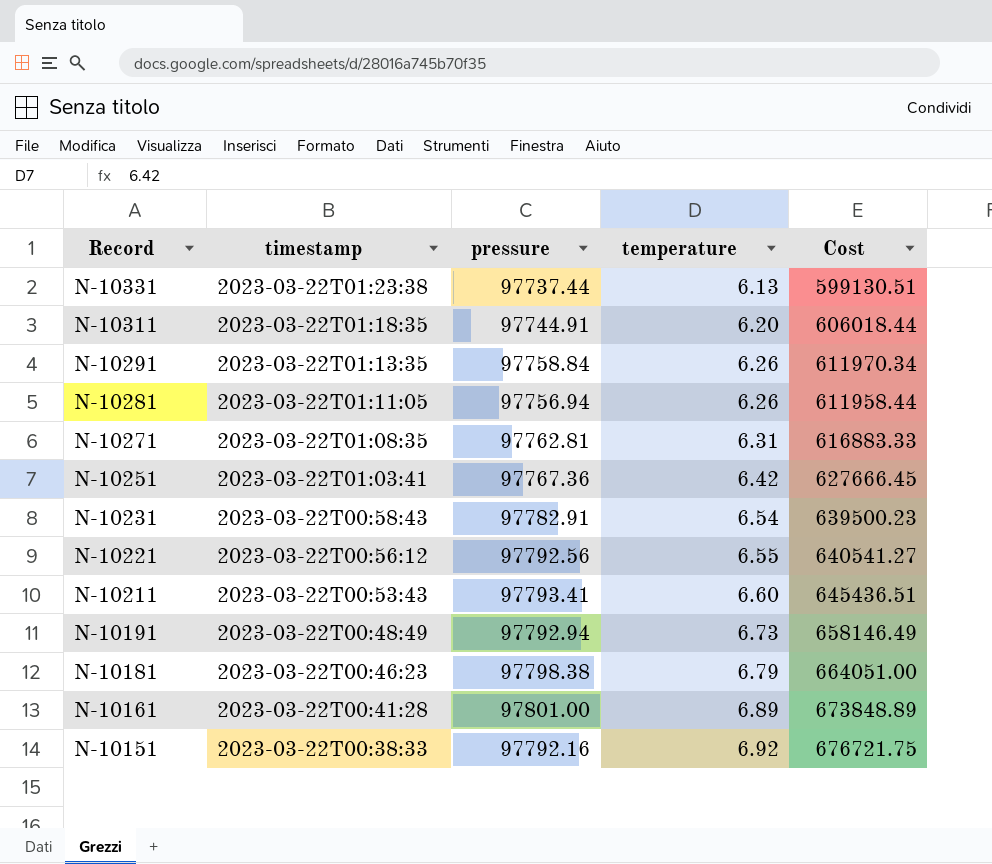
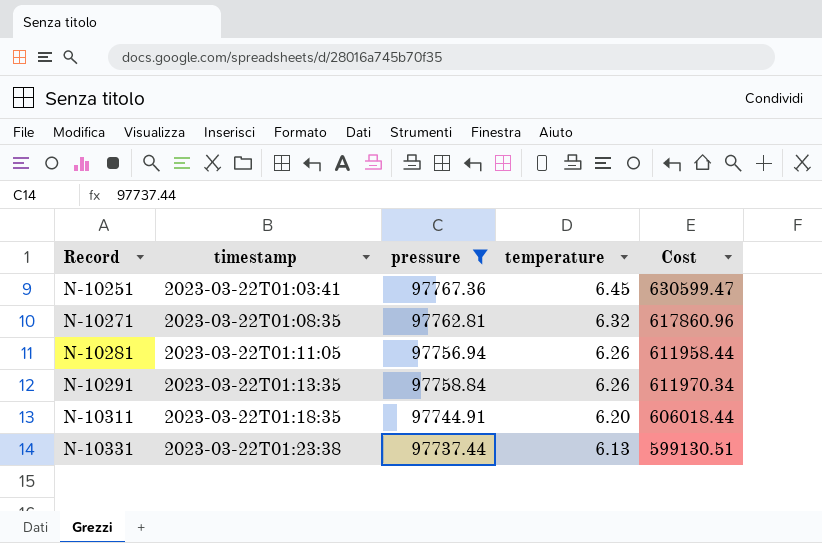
filter: none -> pressure <= 97767.36
row order: Record descending -> Record ascending
N-10251 | temperature: 6.42 -> 6.45
N-10251 | Cost: 627666.45 -> 630599.47
N-10271 | temperature: 6.31 -> 6.32
N-10271 | Cost: 616883.33 -> 617860.96

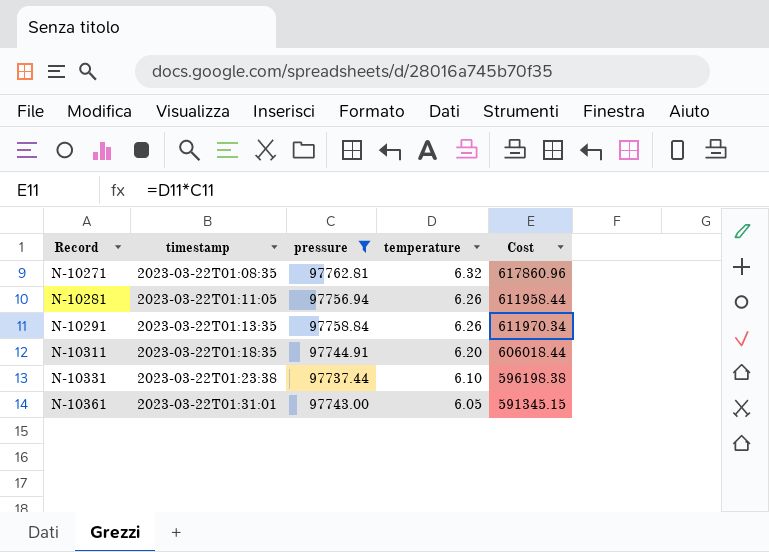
row N-10251: 2023-03-22T01:03:41 | 97767.36 | 6.45 | 630599.47 -> none
N-10331 | temperature: 6.13 -> 6.10
N-10331 | Cost: 599130.51 -> 596198.38
row N-10361: none -> 2023-03-22T01:31:01 | 97743.00 | 6.05 | 591345.15

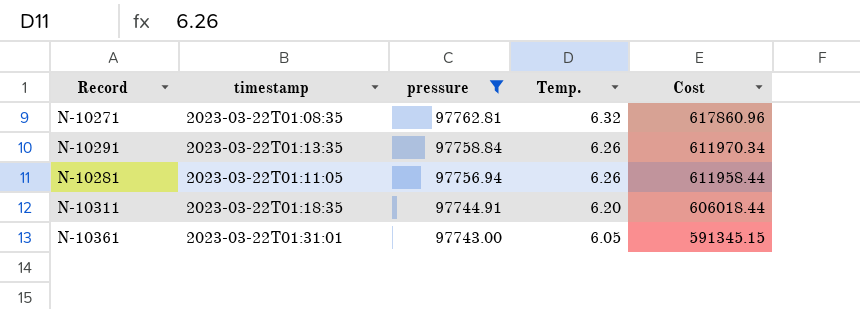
row order: Record ascending -> pressure descending
column name: temperature -> Temp.
row N-10331: 2023-03-22T01:23:38 | 97737.44 | 6.10 | 596198.38 -> none

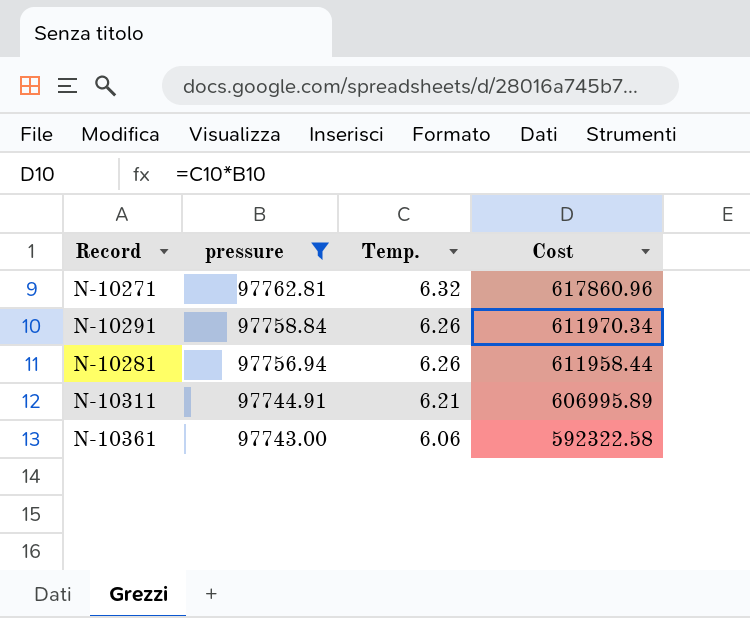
column timestamp | position: 2 -> none
N-10311 | Temp.: 6.20 -> 6.21
N-10311 | Cost: 606018.44 -> 606995.89
N-10361 | Temp.: 6.05 -> 6.06
N-10361 | Cost: 591345.15 -> 592322.58

